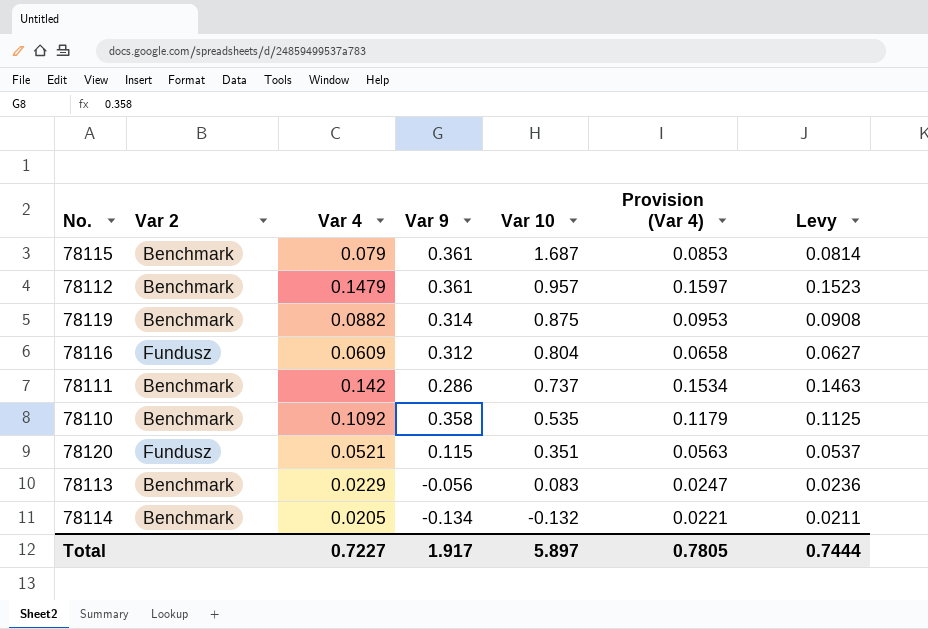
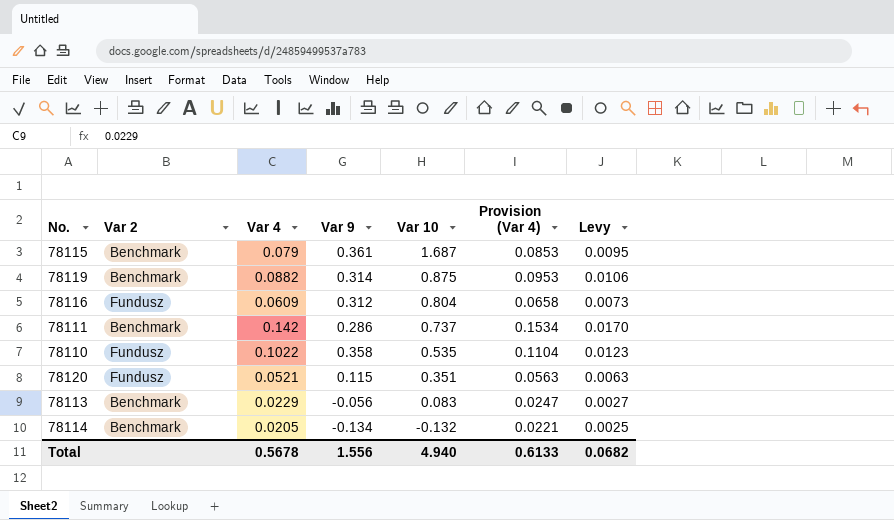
column Levy | formula: [Var 4] * 1.03 -> [Var 4] * 0.12
row 78112: Benchmark | 0.1479 | 0.361 | 0.957 | 0.1597 | 0.1523 -> none
78110 | Var 2: Benchmark -> Fundusz
78110 | Var 4: 0.1092 -> 0.1022
78110 | Provision (Var 4): 0.1179 -> 0.1104
Total | Var 4: 0.7227 -> 0.5678
Total | Var 9: 1.917 -> 1.556
Total | Var 10: 5.897 -> 4.940
Total | Provision (Var 4): 0.7805 -> 0.6133
Total | Levy: 0.7444 -> 0.0682

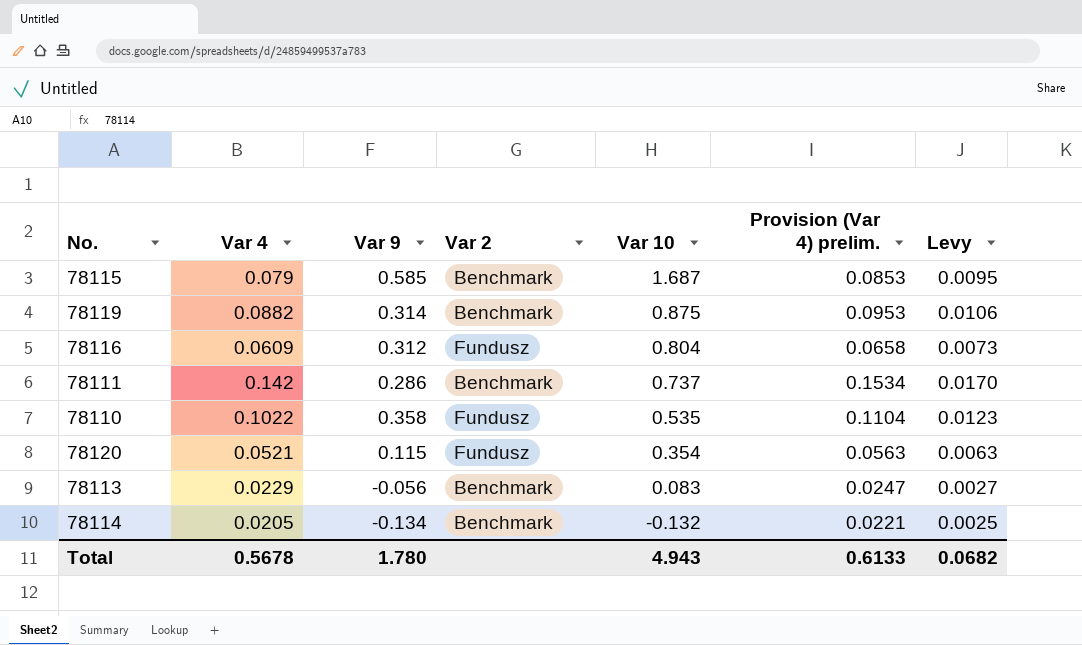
column Var 2 | position: 2 -> 4
column name: Provision (Var 4) -> Provision (Var 4) prelim.
78115 | Var 9: 0.361 -> 0.585
78120 | Var 10: 0.351 -> 0.354
Total | Var 9: 1.556 -> 1.780
Total | Var 10: 4.940 -> 4.943

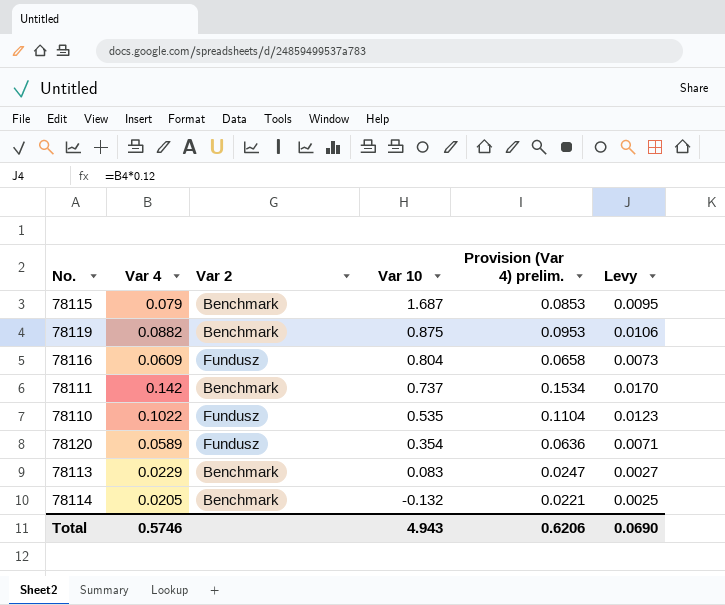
column Var 9 | position: 3 -> none
78120 | Var 4: 0.0521 -> 0.0589
78120 | Provision (Var 4) prelim.: 0.0563 -> 0.0636
78120 | Levy: 0.0063 -> 0.0071
Total | Var 4: 0.5678 -> 0.5746
Total | Provision (Var 4) prelim.: 0.6133 -> 0.6206
Total | Levy: 0.0682 -> 0.0690

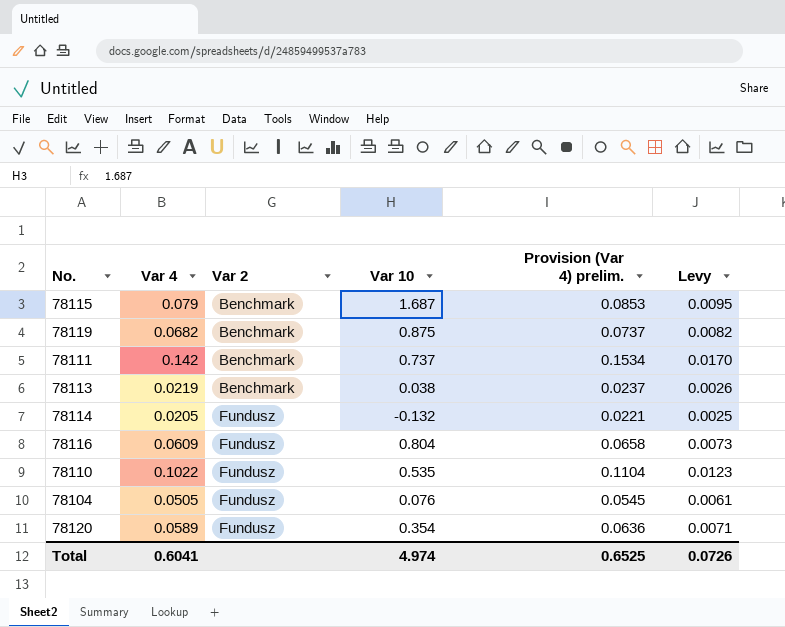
row order: Var 10 descending -> Var 2 ascending
78119 | Var 4: 0.0882 -> 0.0682
78119 | Provision (Var 4) prelim.: 0.0953 -> 0.0737
78119 | Levy: 0.0106 -> 0.0082
78113 | Var 4: 0.0229 -> 0.0219
78113 | Var 10: 0.083 -> 0.038
78113 | Provision (Var 4) prelim.: 0.0247 -> 0.0237
78113 | Levy: 0.0027 -> 0.0026
78114 | Var 2: Benchmark -> Fundusz
row 78104: none -> 0.0505 | Fundusz | 0.076 | 0.0545 | 0.0061
Total | Var 4: 0.5746 -> 0.6041
Total | Var 10: 4.943 -> 4.974
Total | Provision (Var 4) prelim.: 0.6206 -> 0.6525
Total | Levy: 0.0690 -> 0.0726

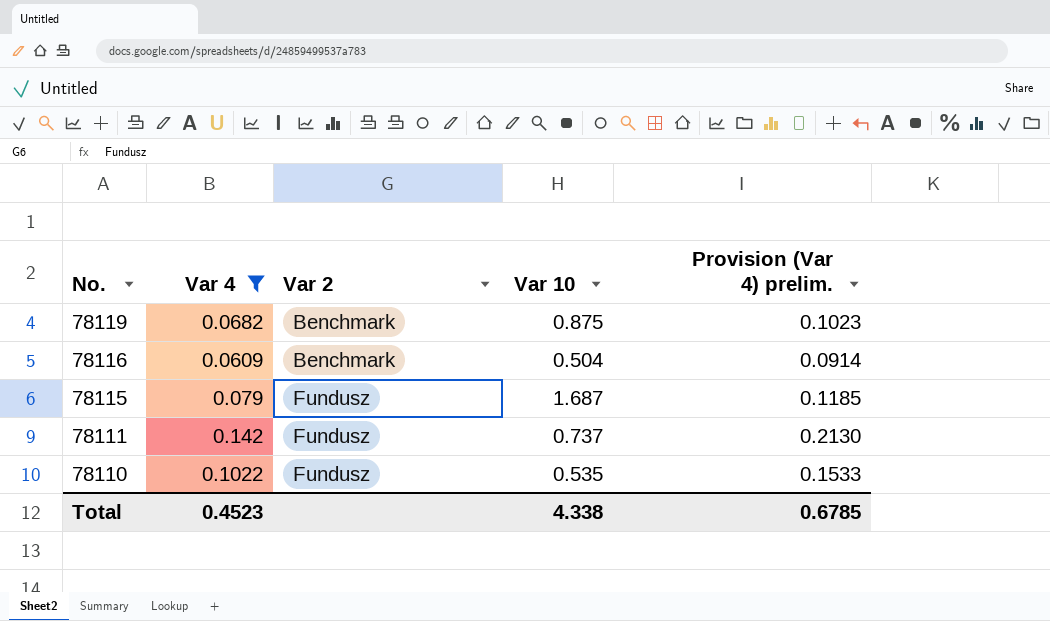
filter: none -> Var 4 >= 0.0609
row order: Var 2 ascending -> No. descending
column Levy | formula: [Var 4] * 0.12 -> none
column Provision (Var 4) prelim. | formula: [Var 4] * 1.08 -> [Var 4] * 1.5
78116 | Var 2: Fundusz -> Benchmark
78116 | Var 10: 0.804 -> 0.504
78115 | Var 2: Benchmark -> Fundusz
78111 | Var 2: Benchmark -> Fundusz
Total | Var 4: 0.6041 -> 0.4523
Total | Var 10: 4.974 -> 4.338
Total | Provision (Var 4) prelim.: 0.6525 -> 0.6785

